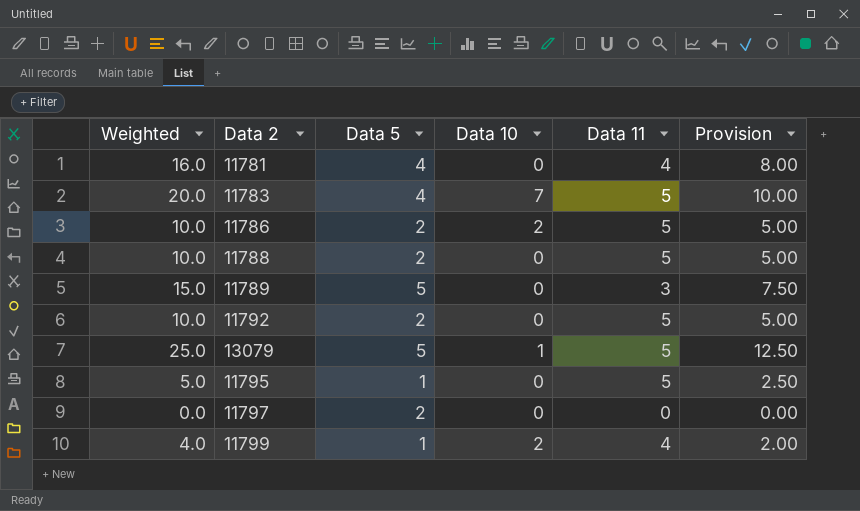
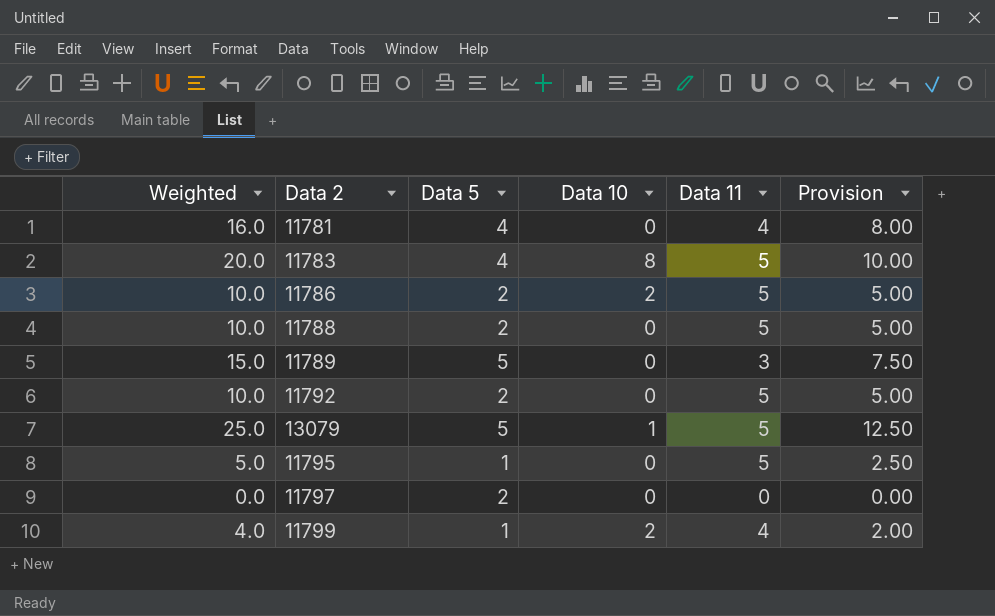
11783 | Data 10: 7 -> 8

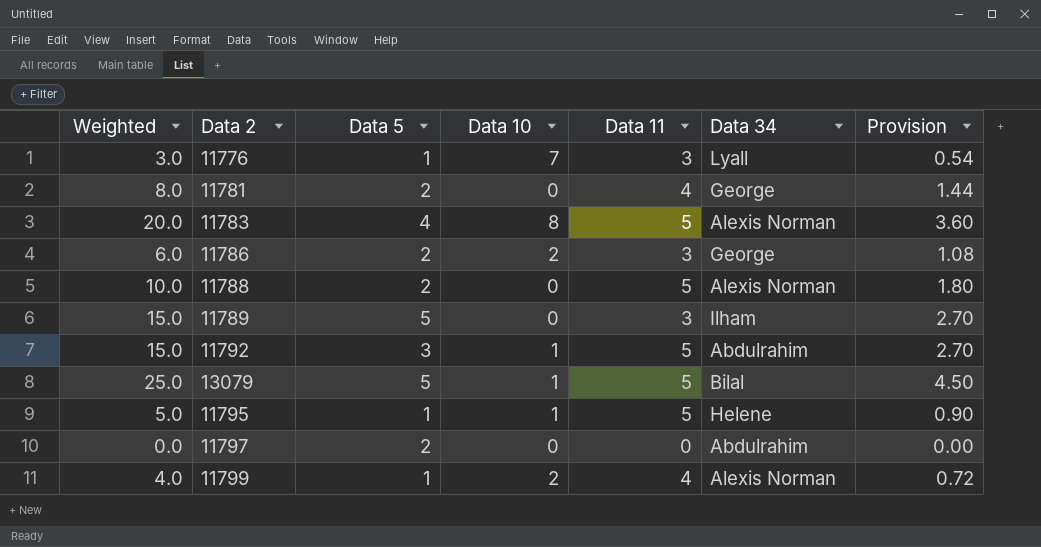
column Data 34 | position: none -> 6
column Provision | formula: [Weighted] * 0.5 -> [Weighted] * 0.18
row 11776: none -> 3.0 | 1 | 7 | 3 | Lyall | 0.54
11781 | Weighted: 16.0 -> 8.0
11781 | Data 5: 4 -> 2
11786 | Weighted: 10.0 -> 6.0
11786 | Data 11: 5 -> 3
11792 | Weighted: 10.0 -> 15.0
11792 | Data 5: 2 -> 3
11792 | Data 10: 0 -> 1
11795 | Data 10: 0 -> 1

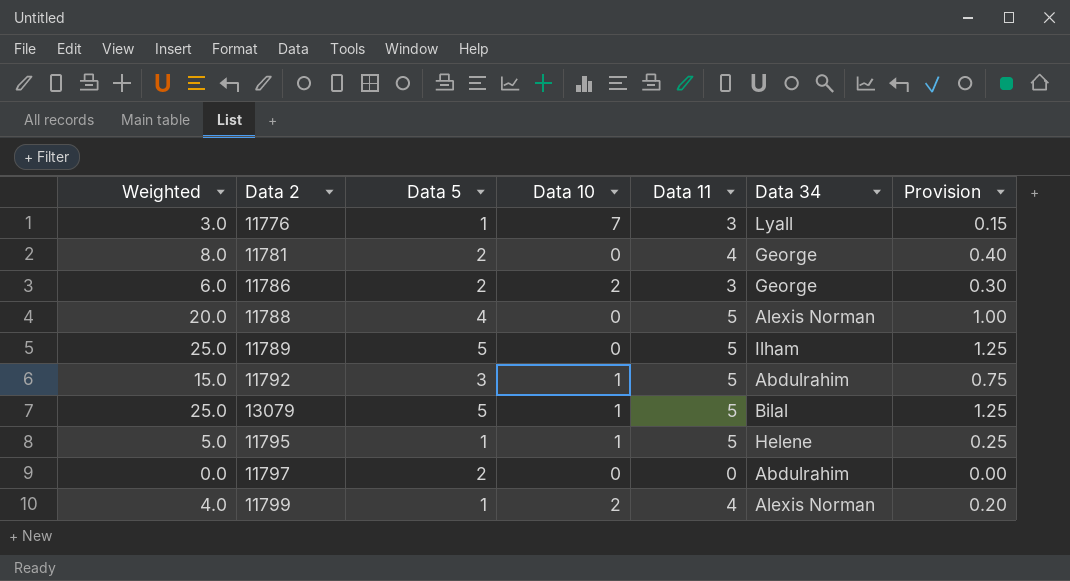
column Provision | formula: [Weighted] * 0.18 -> [Weighted] * 0.05
row 11783: 20.0 | 4 | 8 | 5 | Alexis Norman | 3.60 -> none
11788 | Weighted: 10.0 -> 20.0
11788 | Data 5: 2 -> 4
11789 | Weighted: 15.0 -> 25.0
11789 | Data 11: 3 -> 5

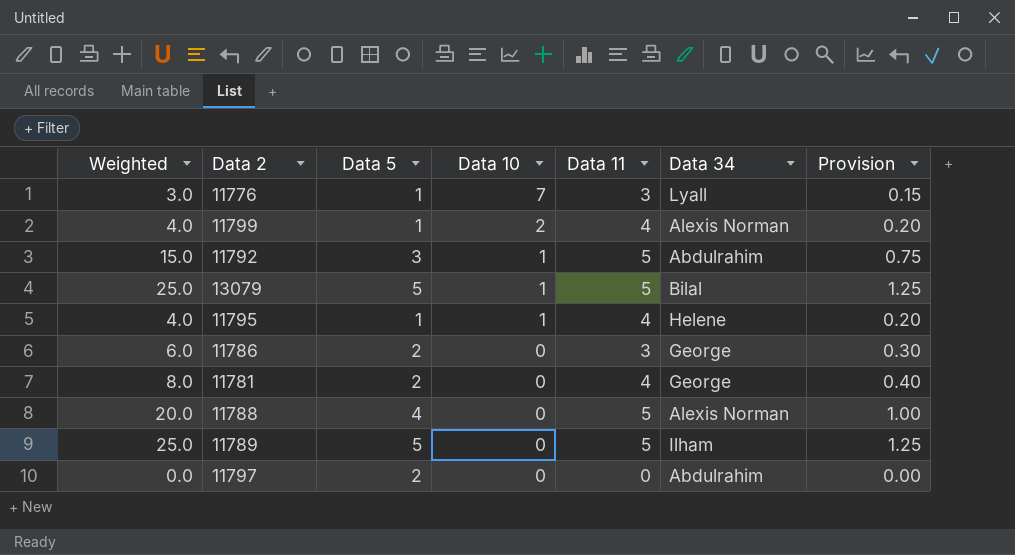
row order: none -> Data 10 descending
11795 | Weighted: 5.0 -> 4.0
11795 | Data 11: 5 -> 4
11795 | Provision: 0.25 -> 0.20
11786 | Data 10: 2 -> 0

